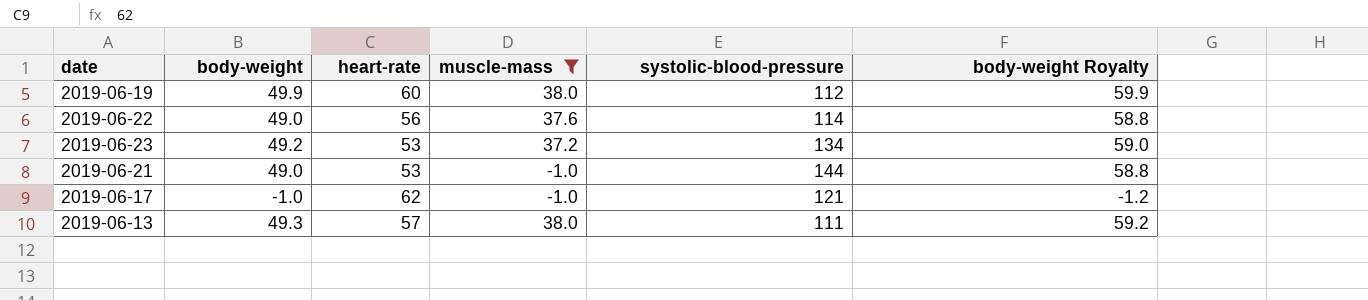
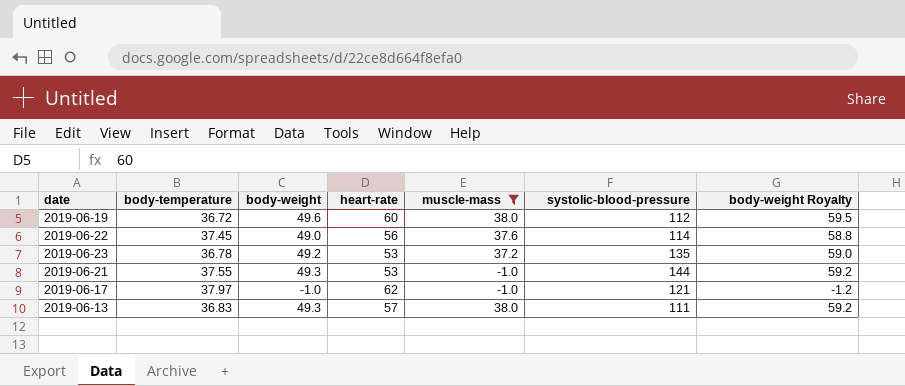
column body-temperature | position: none -> 2
2019-06-19 | body-weight: 49.9 -> 49.6
2019-06-19 | body-weight Royalty: 59.9 -> 59.5
2019-06-23 | systolic-blood-pressure: 134 -> 135
2019-06-21 | body-weight: 49.0 -> 49.3
2019-06-21 | body-weight Royalty: 58.8 -> 59.2

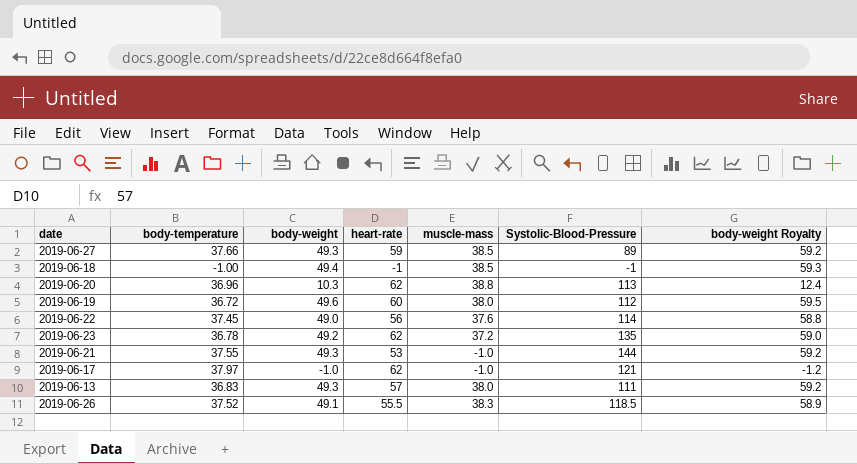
filter: muscle-mass <= 38.0 -> none
column name: systolic-blood-pressure -> Systolic-Blood-Pressure
2019-06-23 | heart-rate: 53 -> 62

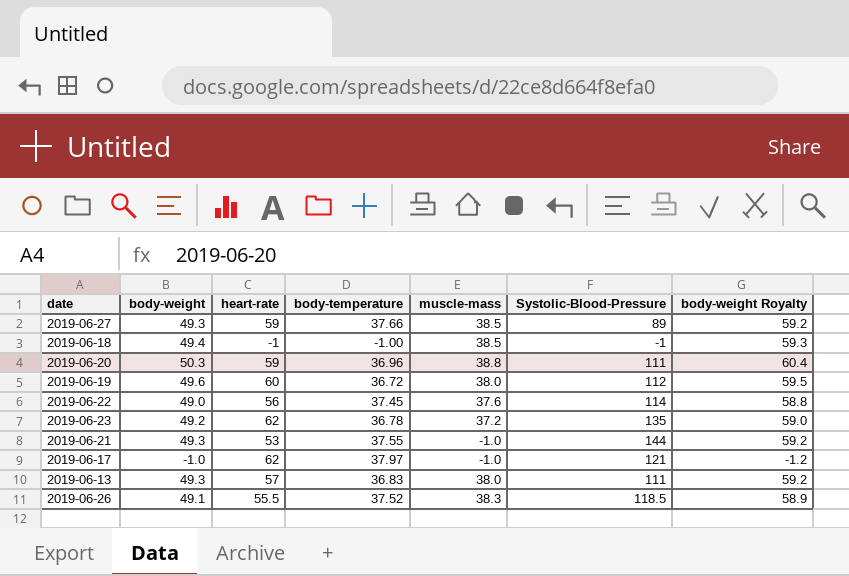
column body-temperature | position: 2 -> 4
2019-06-20 | body-weight: 10.3 -> 50.3
2019-06-20 | heart-rate: 62 -> 59
2019-06-20 | Systolic-Blood-Pressure: 113 -> 111
2019-06-20 | body-weight Royalty: 12.4 -> 60.4

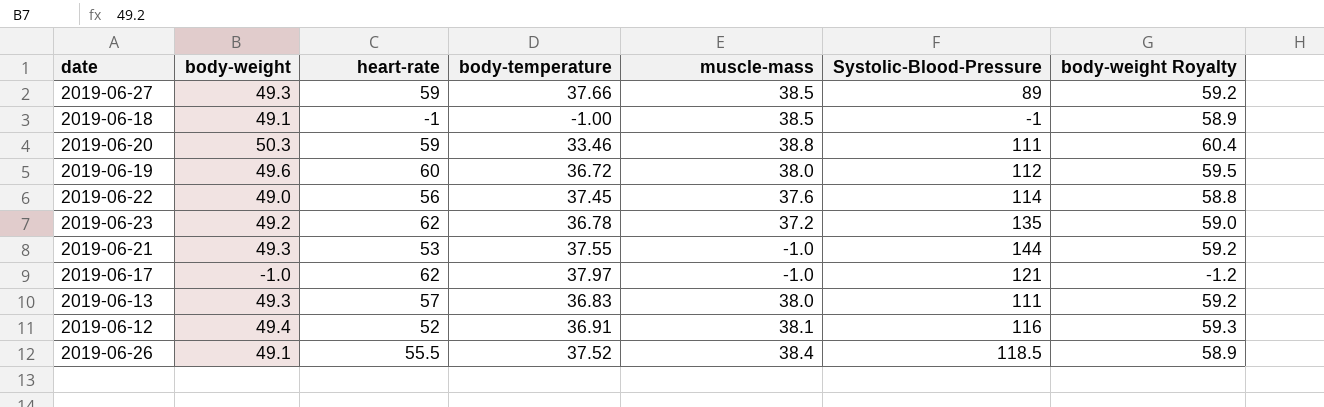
2019-06-18 | body-weight: 49.4 -> 49.1
2019-06-18 | body-weight Royalty: 59.3 -> 58.9
2019-06-20 | body-temperature: 36.96 -> 33.46
row 2019-06-12: none -> 49.4 | 52 | 36.91 | 38.1 | 116 | 59.3
2019-06-26 | muscle-mass: 38.3 -> 38.4

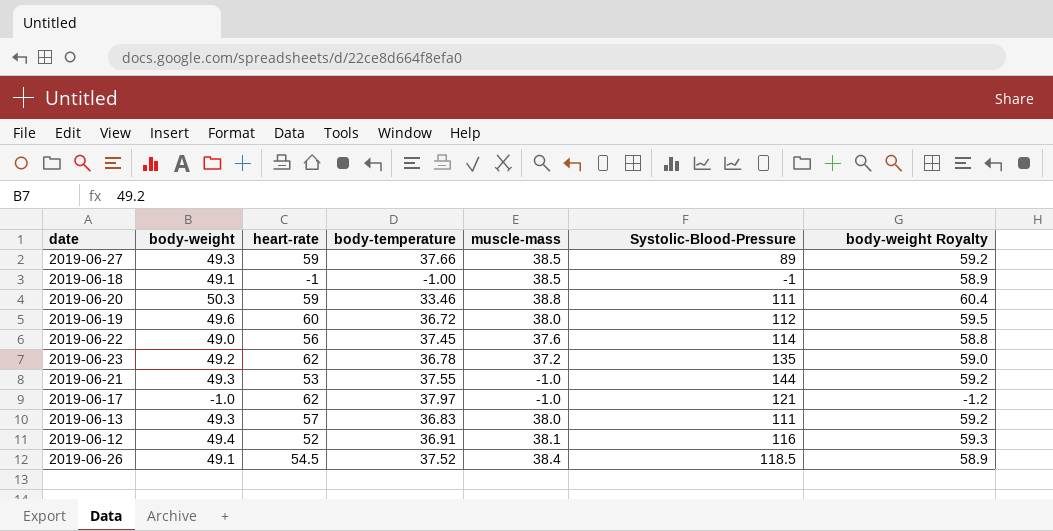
2019-06-26 | heart-rate: 55.5 -> 54.5

